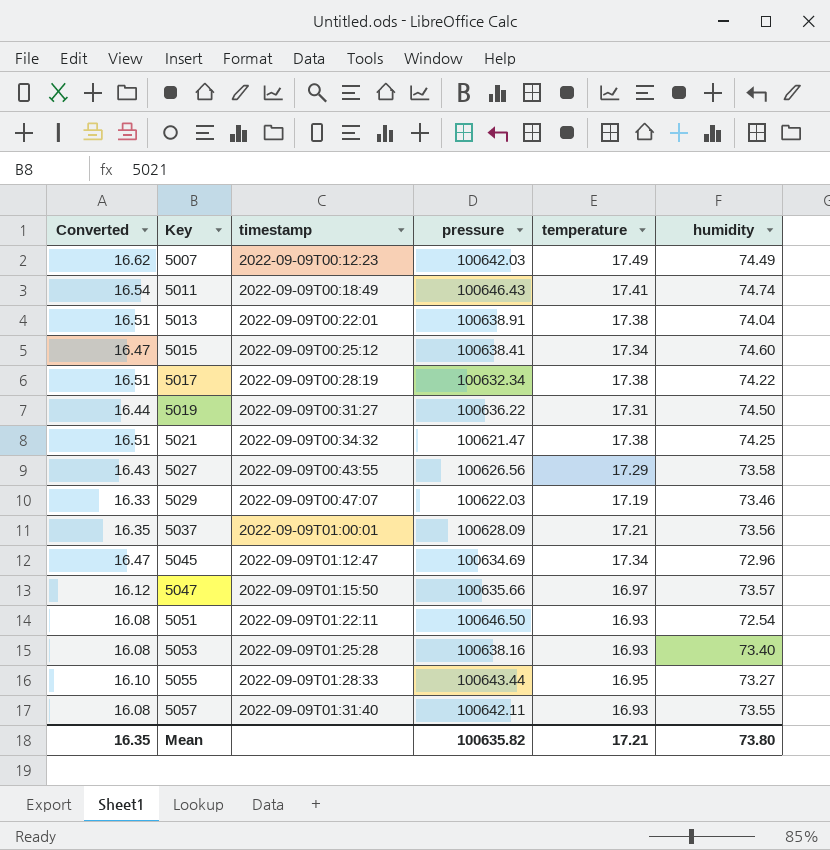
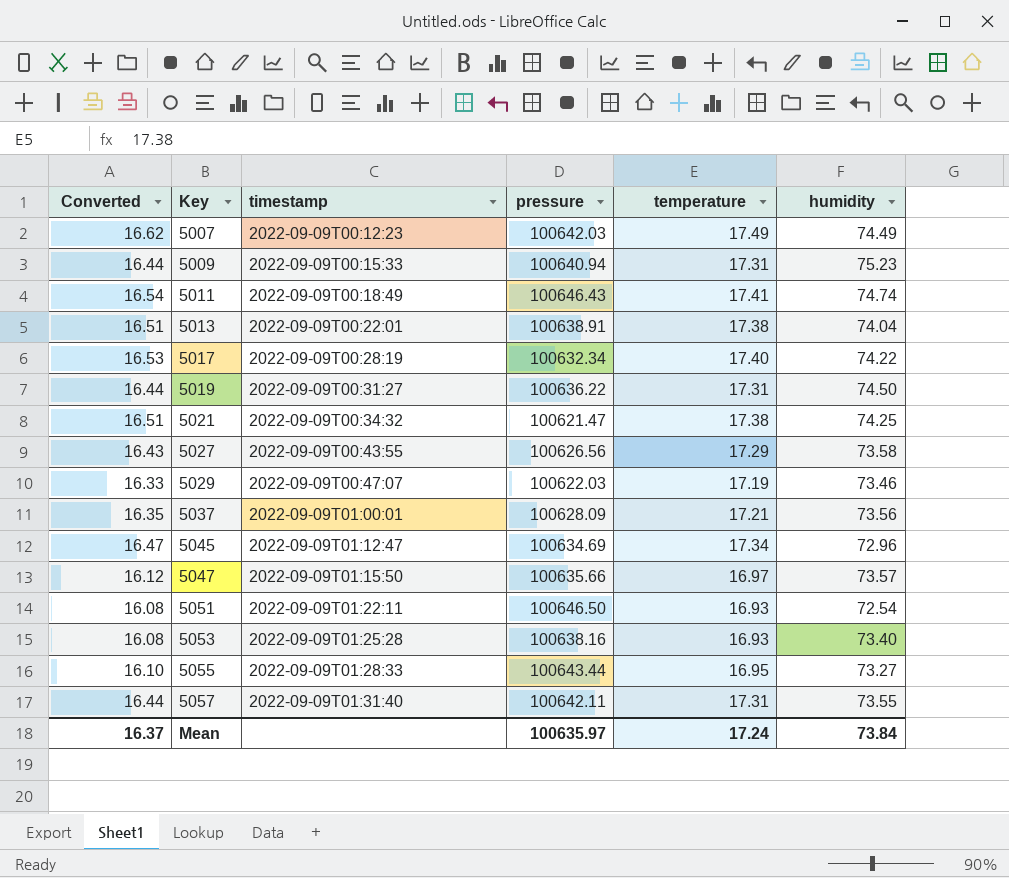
row 5015: 16.47 | 2022-09-09T00:25:12 | 100638.41 | 17.34 | 74.60 -> none
row 5009: none -> 16.44 | 2022-09-09T00:15:33 | 100640.94 | 17.31 | 75.23
5017 | Converted: 16.51 -> 16.53
5017 | temperature: 17.38 -> 17.40
5057 | Converted: 16.08 -> 16.44
5057 | temperature: 16.93 -> 17.31
Mean | Converted: 16.35 -> 16.37
Mean | pressure: 100635.82 -> 100635.97
Mean | temperature: 17.21 -> 17.24
Mean | humidity: 73.80 -> 73.84

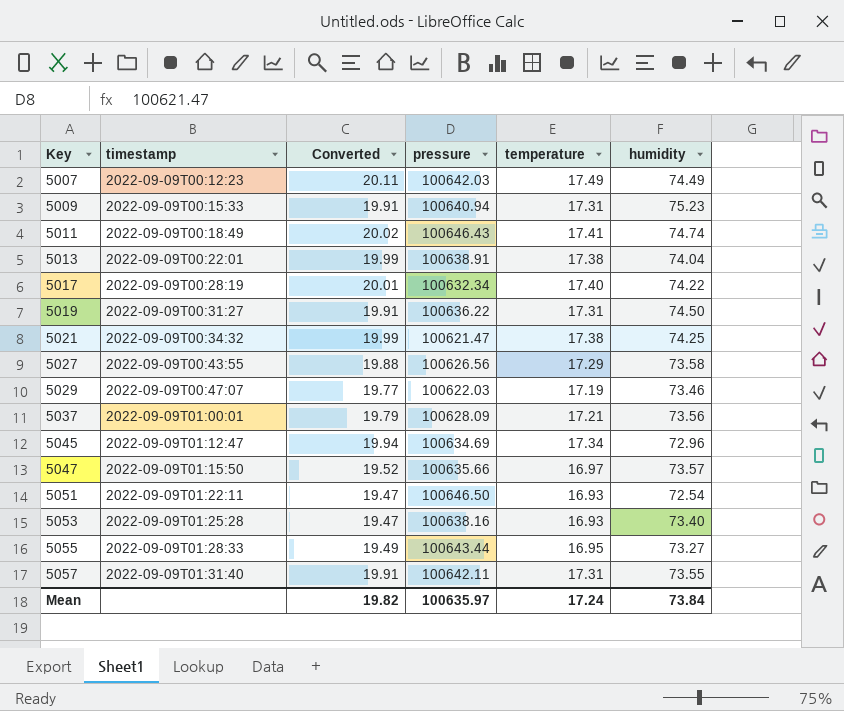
column Converted | formula: [temperature] * 0.95 -> [temperature] * 1.15
column Converted | position: 1 -> 3
Mean | Converted: 16.37 -> 19.82

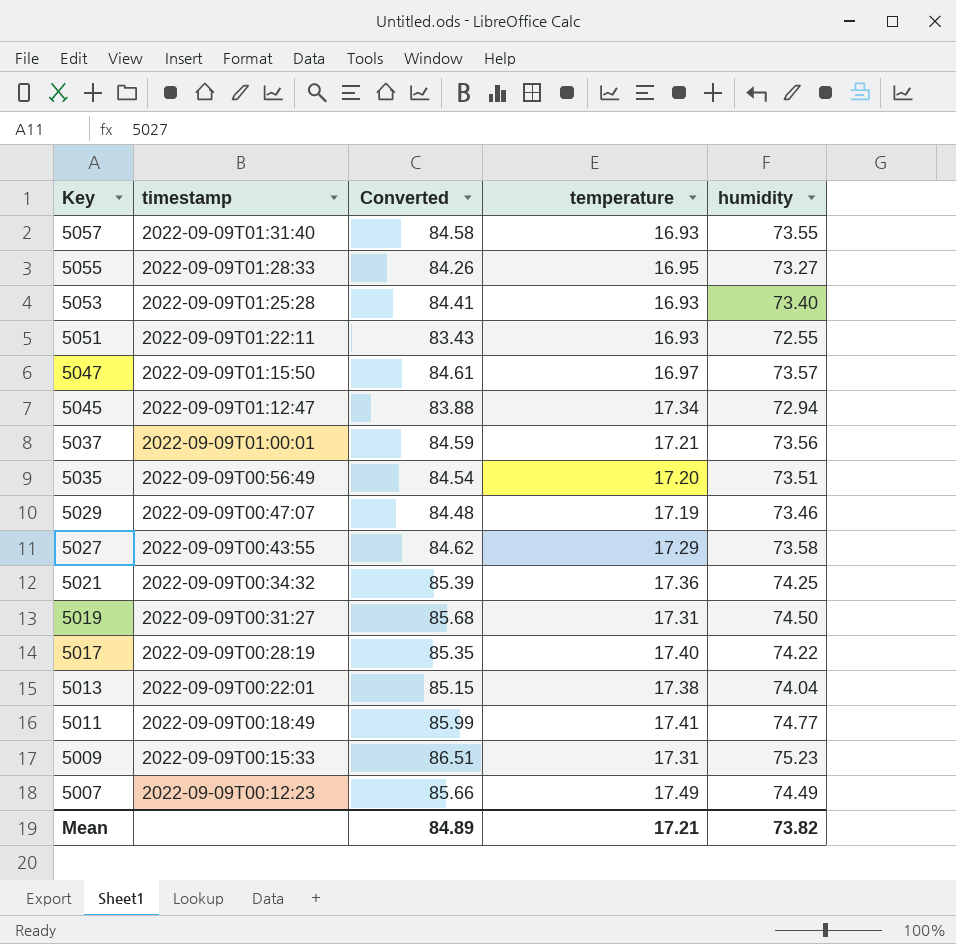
row order: Key ascending -> Key descending
column pressure | position: 4 -> none
column Converted | formula: [temperature] * 1.15 -> [humidity] * 1.15
5057 | temperature: 17.31 -> 16.93
5051 | humidity: 72.54 -> 72.55
5045 | humidity: 72.96 -> 72.94
row 5035: none -> 2022-09-09T00:56:49 | 84.54 | 17.20 | 73.51
5021 | temperature: 17.38 -> 17.36
5011 | humidity: 74.74 -> 74.77
Mean | Converted: 19.82 -> 84.89
Mean | temperature: 17.24 -> 17.21
Mean | humidity: 73.84 -> 73.82

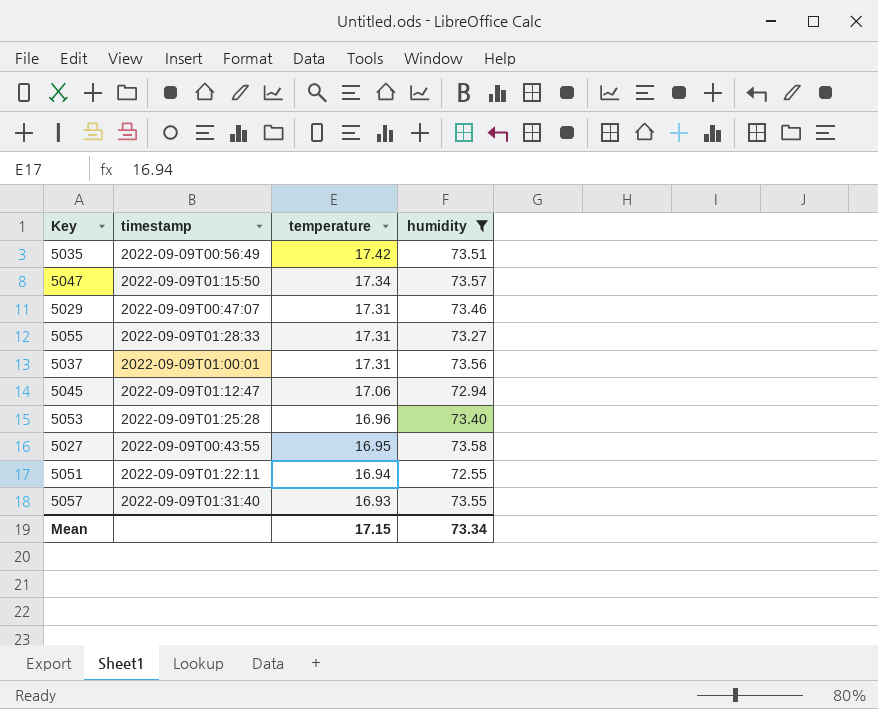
filter: none -> humidity <= 73.58
row order: Key descending -> temperature descending
column Converted | formula: [humidity] * 1.15 -> none
5035 | temperature: 17.20 -> 17.42
5047 | temperature: 16.97 -> 17.34
5029 | temperature: 17.19 -> 17.31
5055 | temperature: 16.95 -> 17.31
5037 | temperature: 17.21 -> 17.31
5045 | temperature: 17.34 -> 17.06
5053 | temperature: 16.93 -> 16.96
5027 | temperature: 17.29 -> 16.95
5051 | temperature: 16.93 -> 16.94
Mean | temperature: 17.21 -> 17.15
Mean | humidity: 73.82 -> 73.34

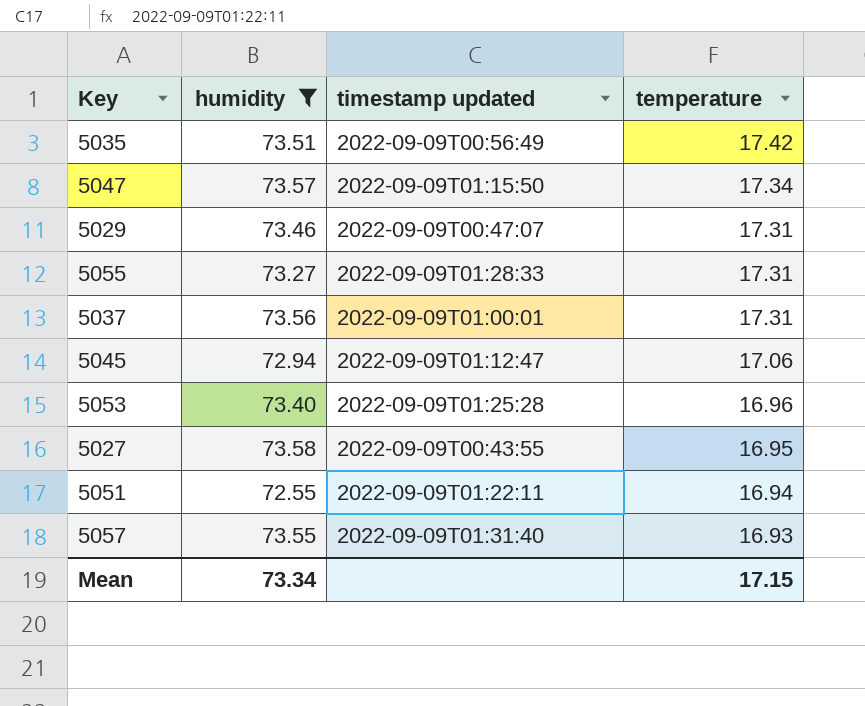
column humidity | position: 4 -> 2
column name: timestamp -> timestamp updated

